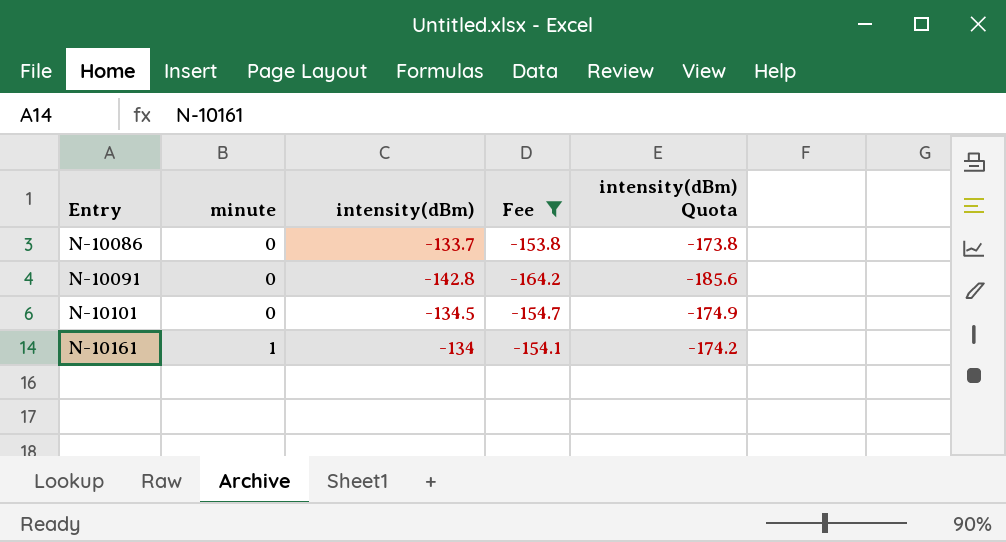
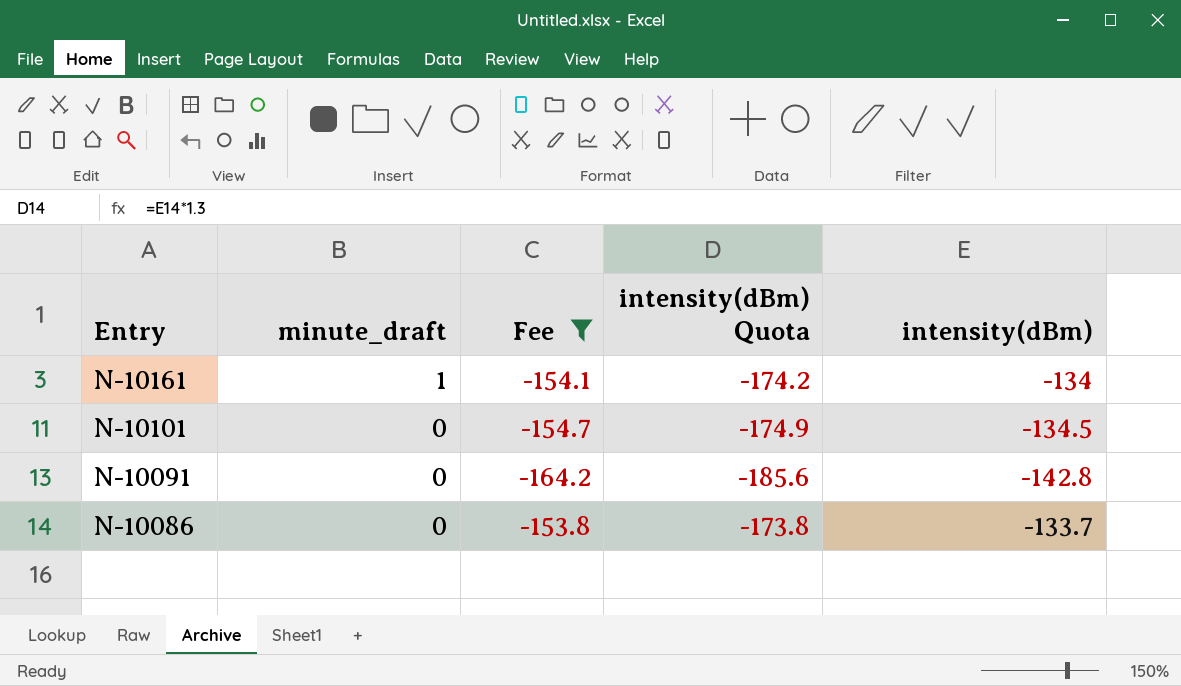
row order: Entry ascending -> Entry descending
column name: minute -> minute_draft
column intensity(dBm) | position: 3 -> 5

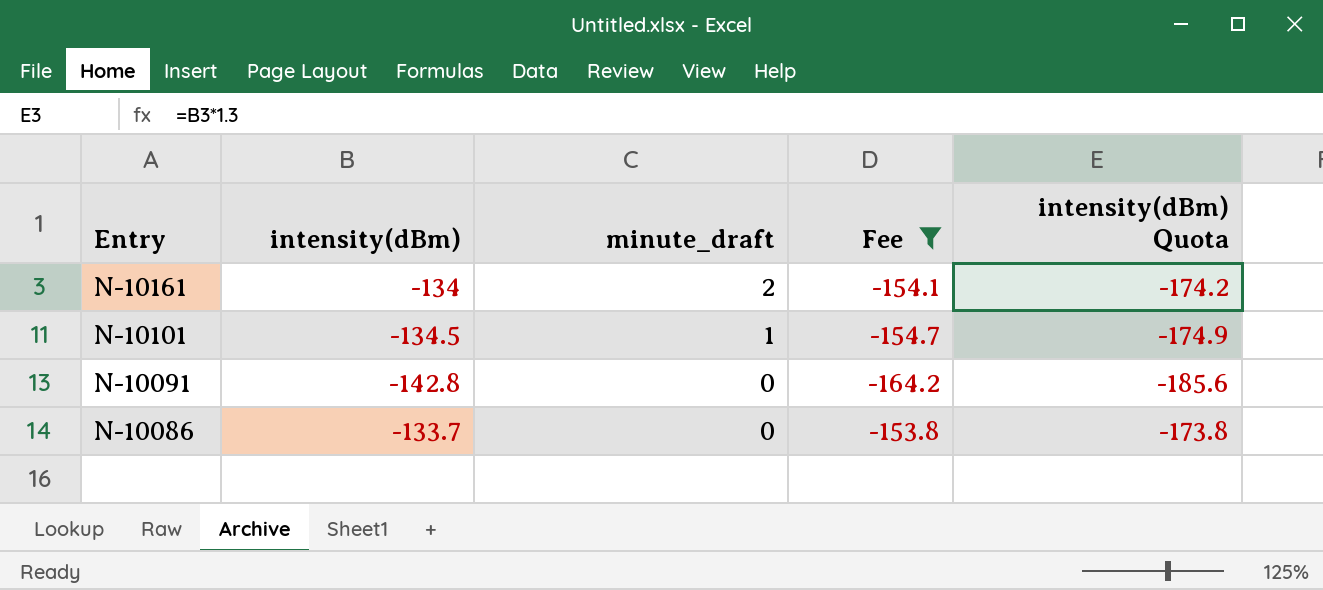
column intensity(dBm) | position: 5 -> 2
N-10161 | minute_draft: 1 -> 2
N-10101 | minute_draft: 0 -> 1

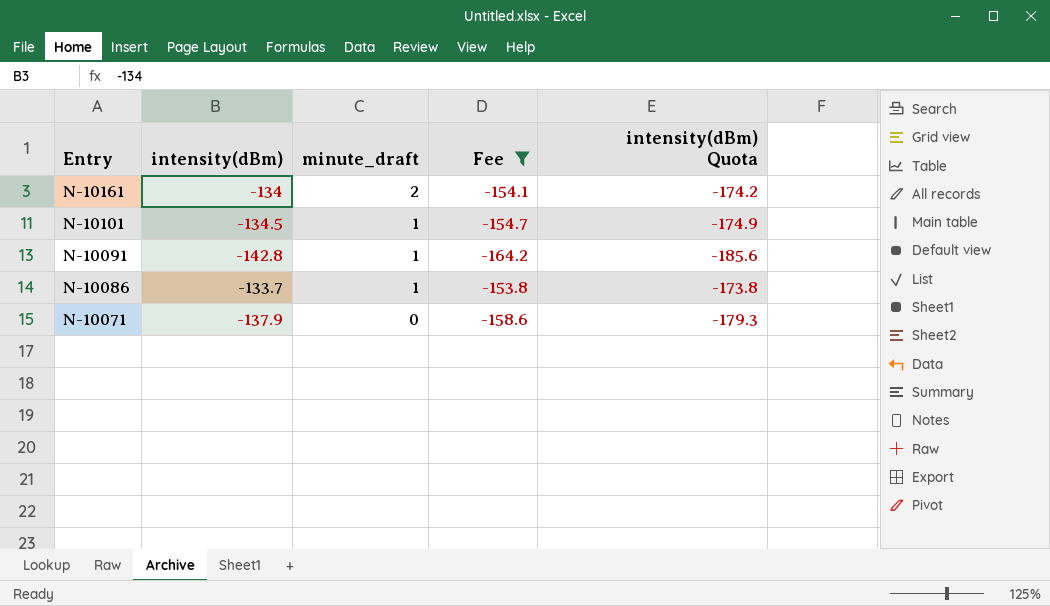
N-10091 | minute_draft: 0 -> 1
N-10086 | minute_draft: 0 -> 1
row N-10071: none -> -137.9 | 0 | -158.6 | -179.3

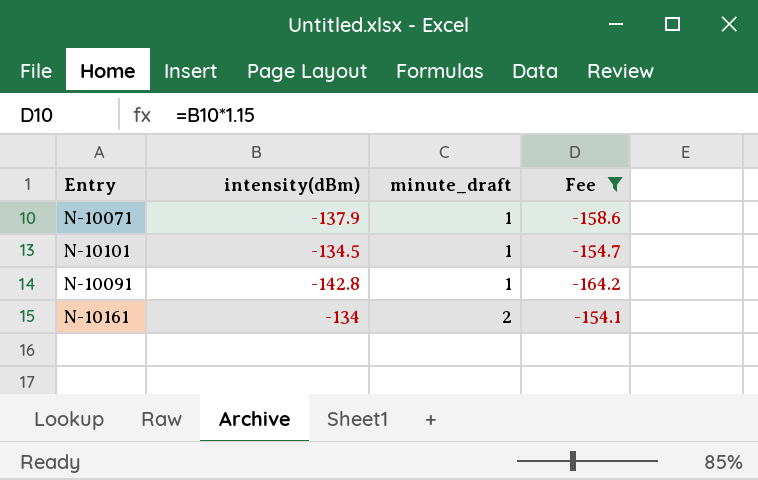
row order: Entry descending -> minute_draft ascending
column intensity(dBm) Quota | formula: [intensity(dBm)] * 1.3 -> none
row N-10086: -133.7 | 1 | -153.8 | -173.8 -> none
N-10071 | minute_draft: 0 -> 1

